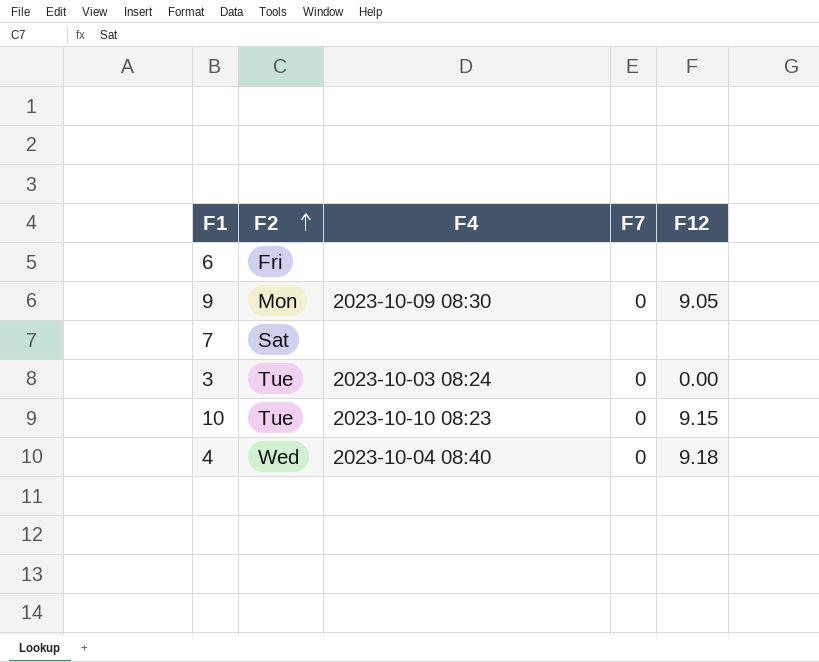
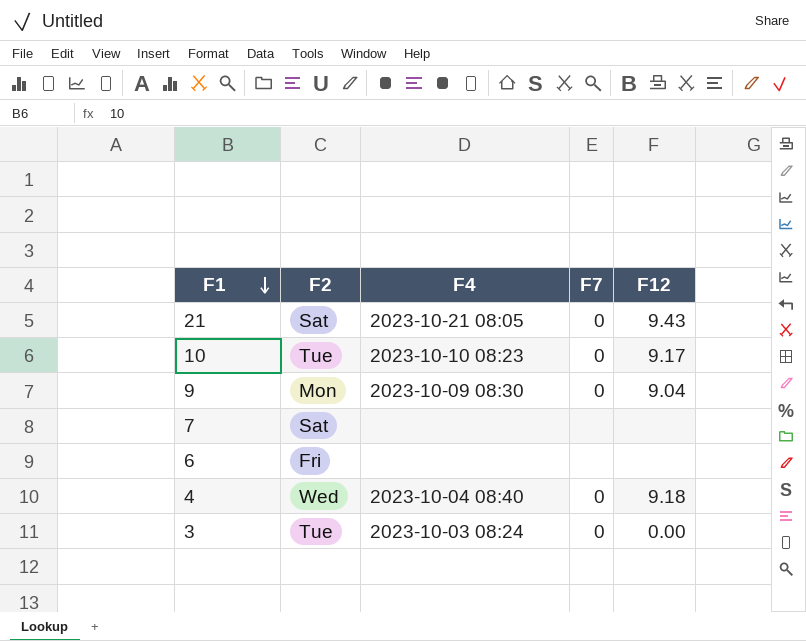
row order: F2 ascending -> F1 descending
row 21: none -> Sat | 2023-10-21 08:05 | 0 | 9.43
10 | F12: 9.15 -> 9.17
9 | F12: 9.05 -> 9.04

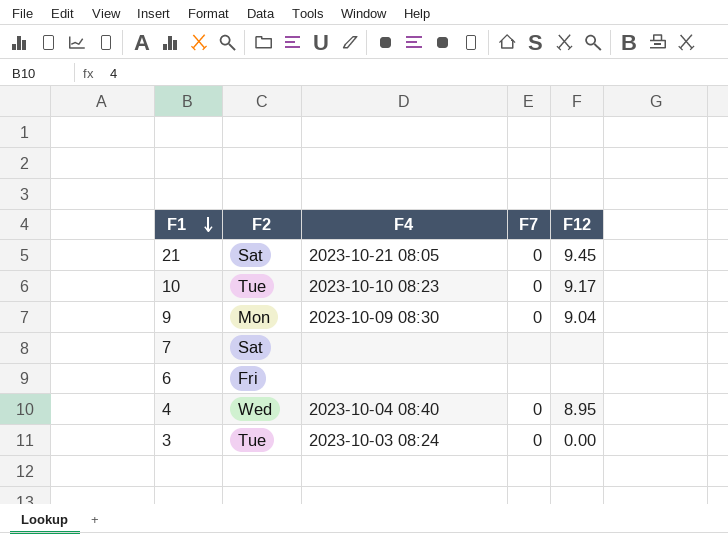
21 | F12: 9.43 -> 9.45
4 | F12: 9.18 -> 8.95

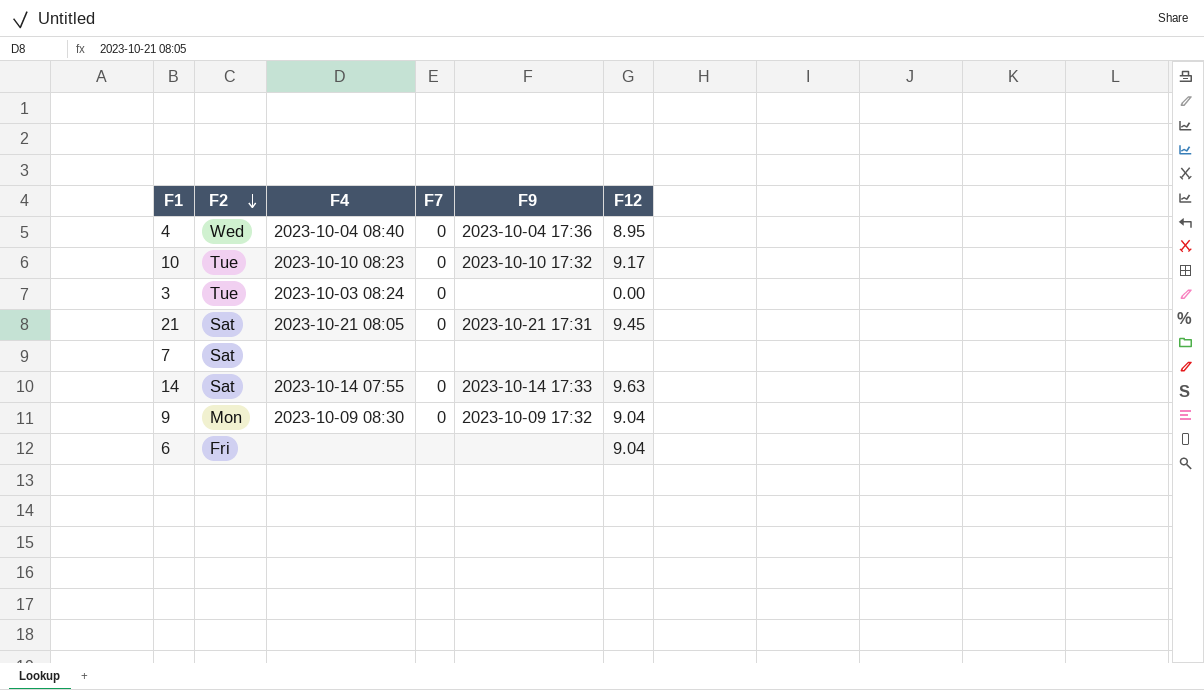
row order: F1 descending -> F2 descending
column F9 | position: none -> 5
row 14: none -> Sat | 2023-10-14 07:55 | 0 | 2023-10-14 17:33 | 9.63
6 | F12: none -> 9.04

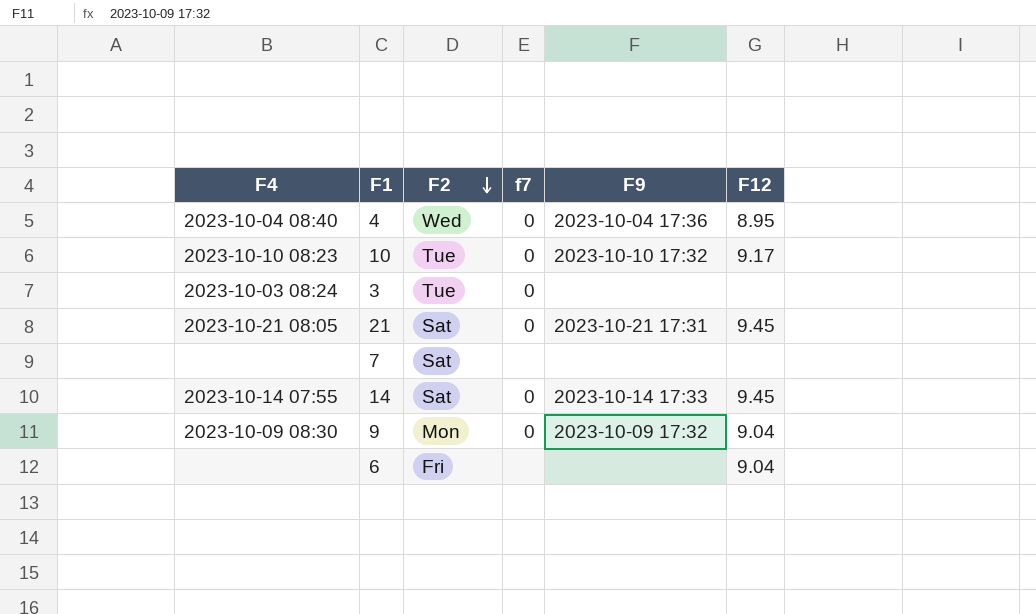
column F4 | position: 3 -> 1
column name: F7 -> f7
3 | F12: 0.00 -> none
14 | F12: 9.63 -> 9.45

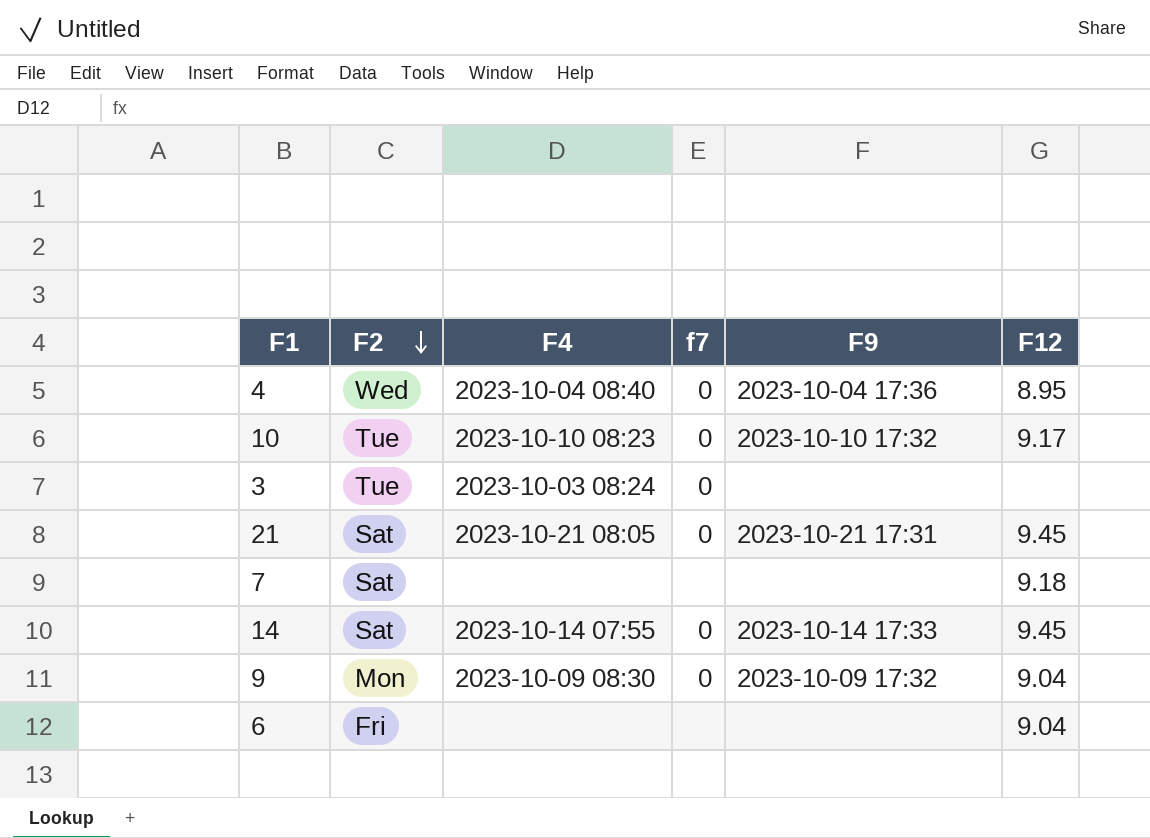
column F4 | position: 1 -> 3
7 | F12: none -> 9.18

